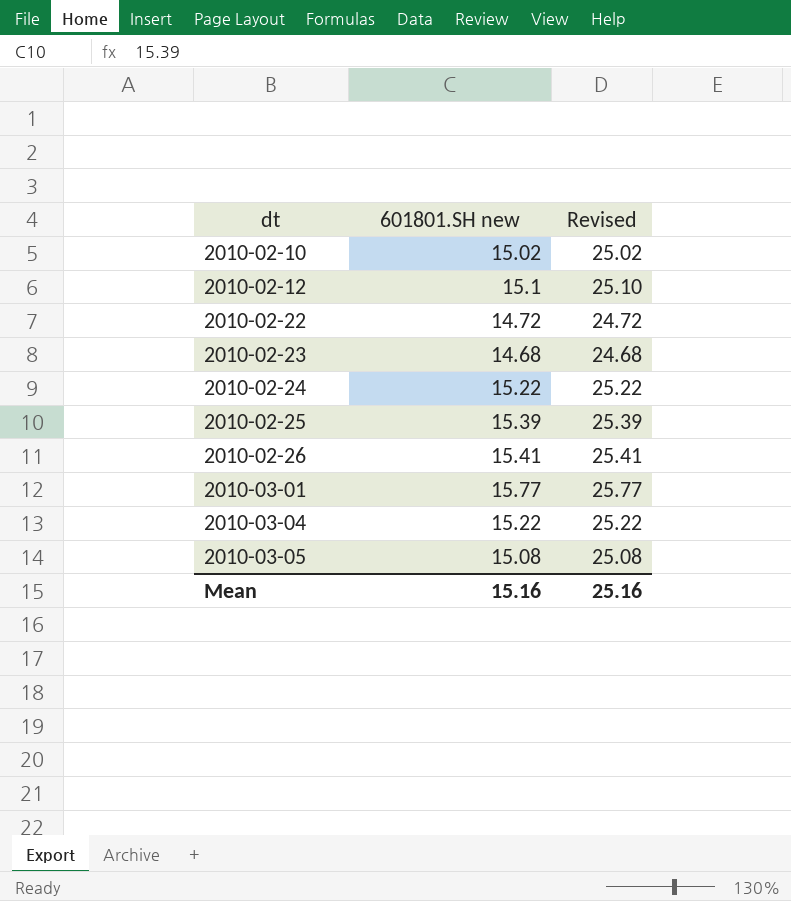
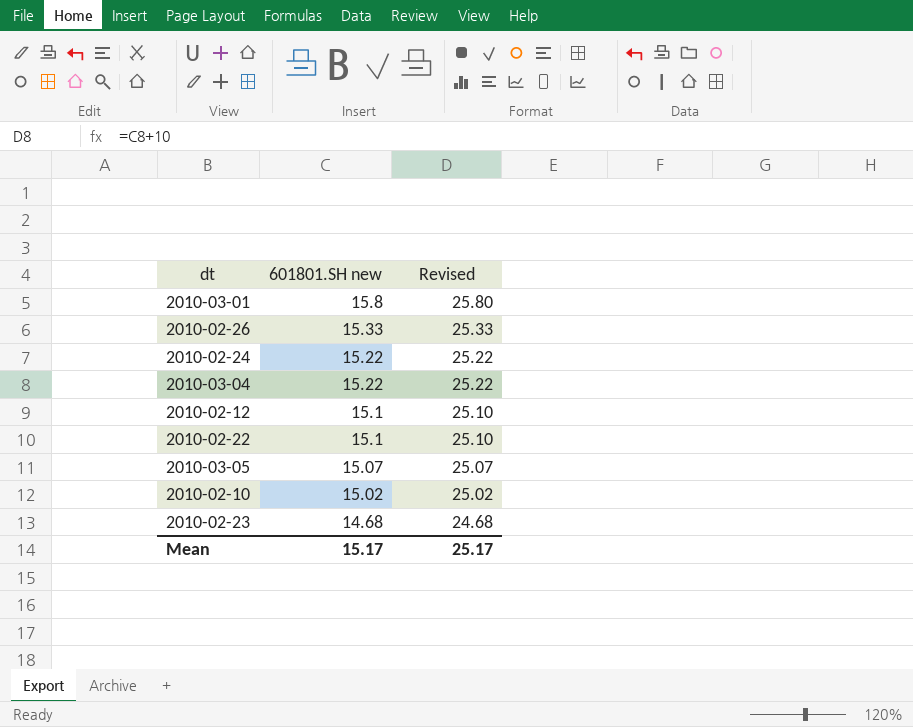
row order: dt ascending -> 601801.SH new descending
row 2010-02-25: 15.39 | 25.39 -> none
2010-03-01 | 601801.SH new: 15.77 -> 15.8
2010-03-01 | Revised: 25.77 -> 25.80
2010-02-26 | 601801.SH new: 15.41 -> 15.33
2010-02-26 | Revised: 25.41 -> 25.33
2010-02-22 | 601801.SH new: 14.72 -> 15.1
2010-02-22 | Revised: 24.72 -> 25.10
2010-03-05 | 601801.SH new: 15.08 -> 15.07
2010-03-05 | Revised: 25.08 -> 25.07
Mean | 601801.SH new: 15.16 -> 15.17
Mean | Revised: 25.16 -> 25.17

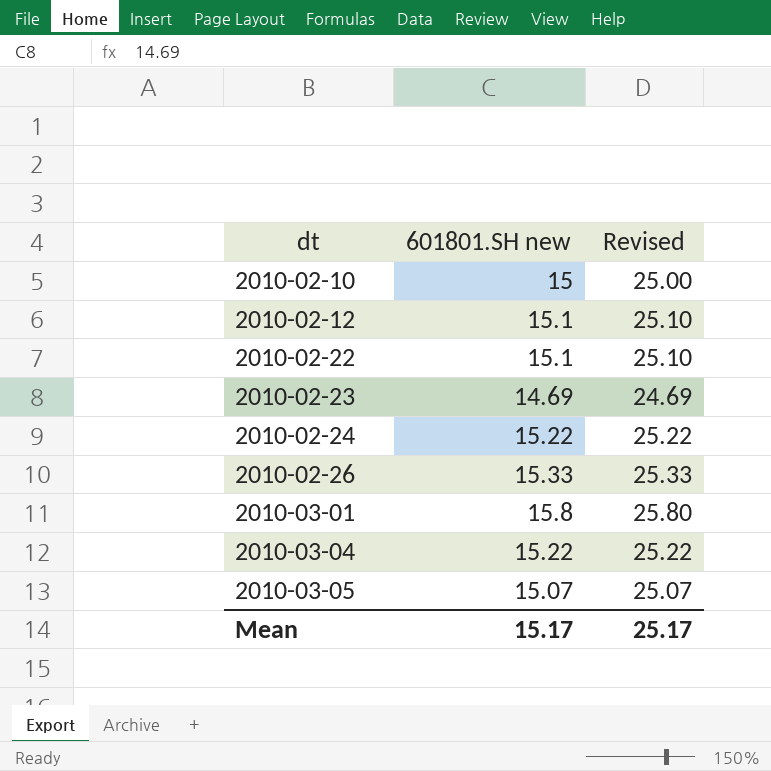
row order: 601801.SH new descending -> dt ascending
2010-02-10 | 601801.SH new: 15.02 -> 15
2010-02-10 | Revised: 25.02 -> 25.00
2010-02-23 | 601801.SH new: 14.68 -> 14.69
2010-02-23 | Revised: 24.68 -> 24.69

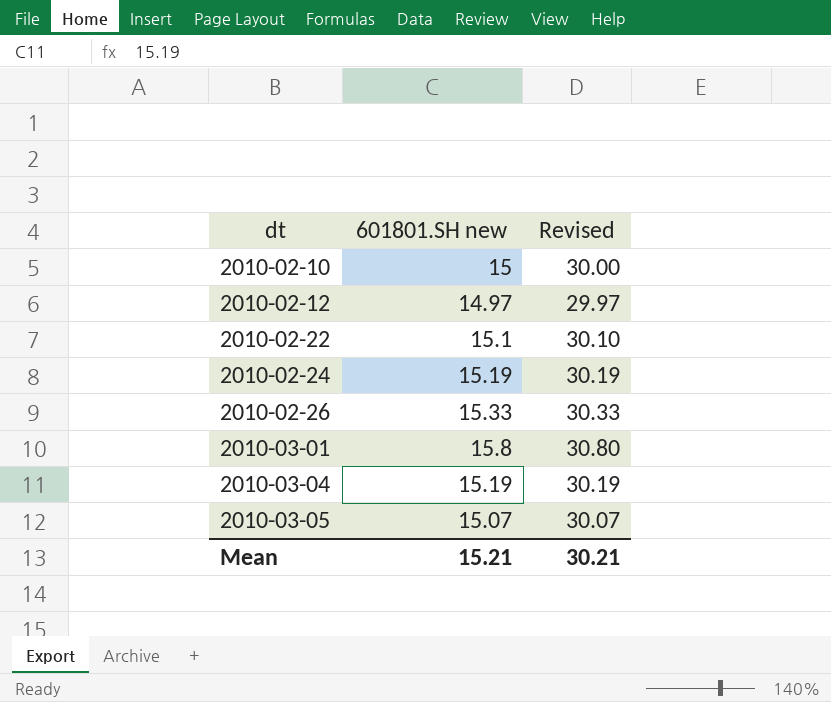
column Revised | formula: [601801.SH new] + 10 -> [601801.SH new] + 15
row 2010-02-23: 14.69 | 24.69 -> none
2010-02-12 | 601801.SH new: 15.1 -> 14.97
2010-02-24 | 601801.SH new: 15.22 -> 15.19
2010-03-04 | 601801.SH new: 15.22 -> 15.19
Mean | 601801.SH new: 15.17 -> 15.21
Mean | Revised: 25.17 -> 30.21

